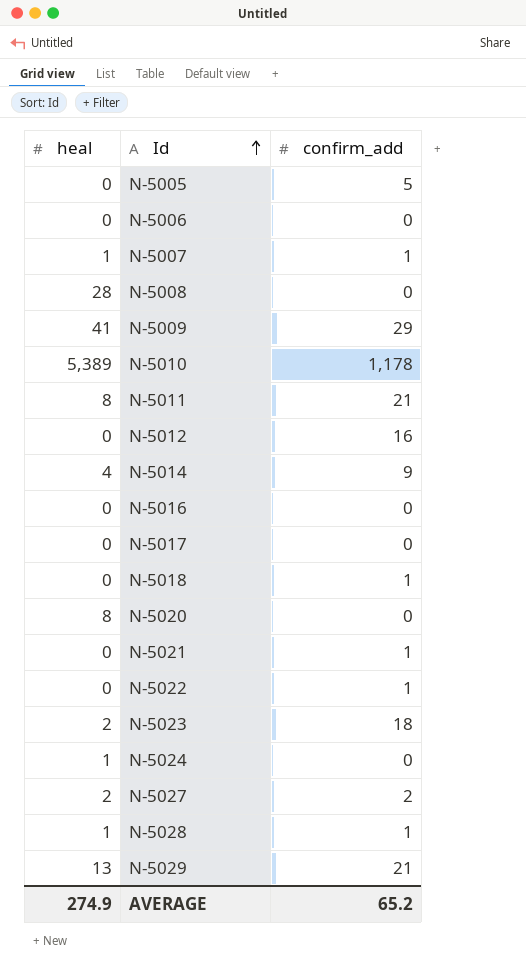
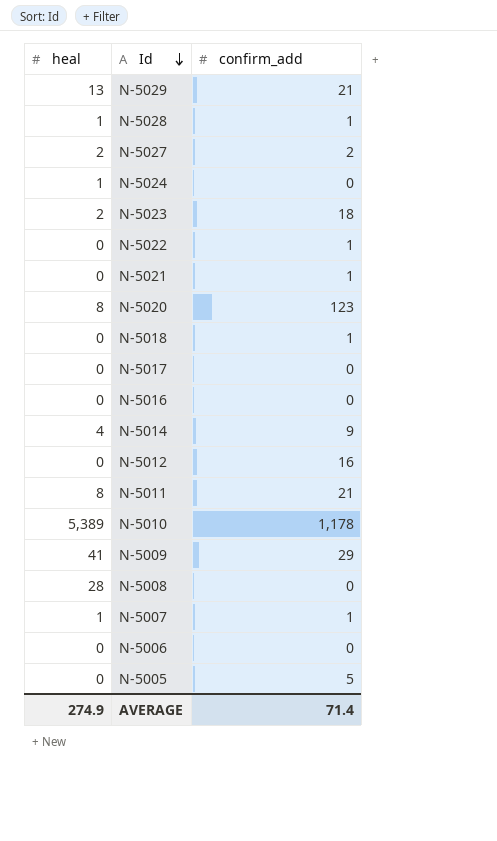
row order: Id ascending -> Id descending
N-5020 | confirm_add: 0 -> 123
AVERAGE | confirm_add: 65.2 -> 71.4

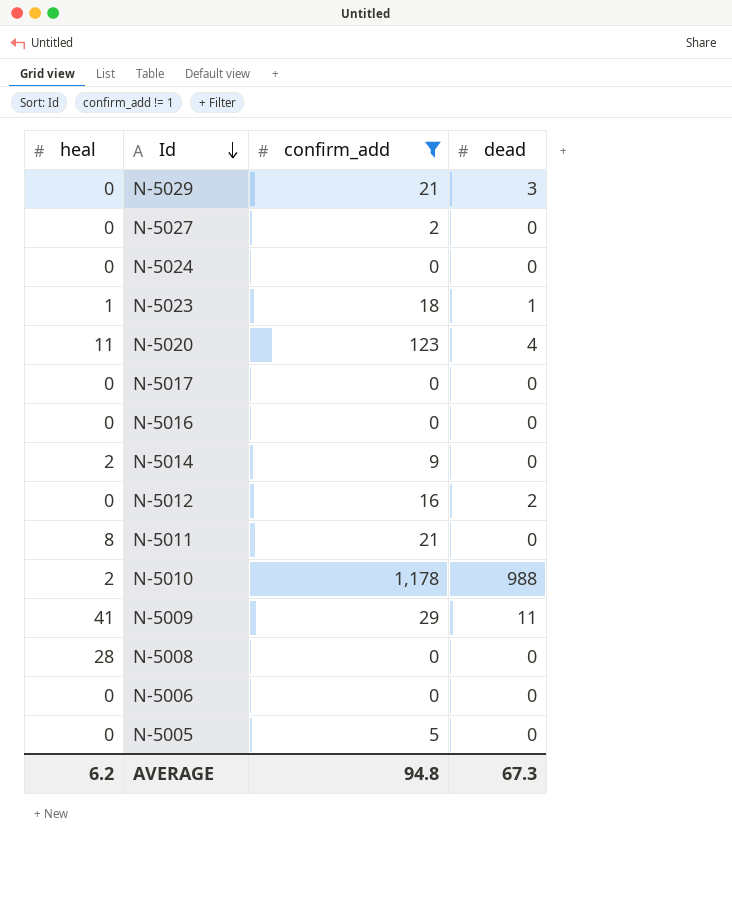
filter: none -> confirm_add != 1
column dead | position: none -> 4
N-5029 | heal: 13 -> 0
N-5027 | heal: 2 -> 0
N-5024 | heal: 1 -> 0
N-5023 | heal: 2 -> 1
N-5020 | heal: 8 -> 11
N-5014 | heal: 4 -> 2
N-5010 | heal: 5,389 -> 2
AVERAGE | heal: 274.9 -> 6.2
AVERAGE | confirm_add: 71.4 -> 94.8

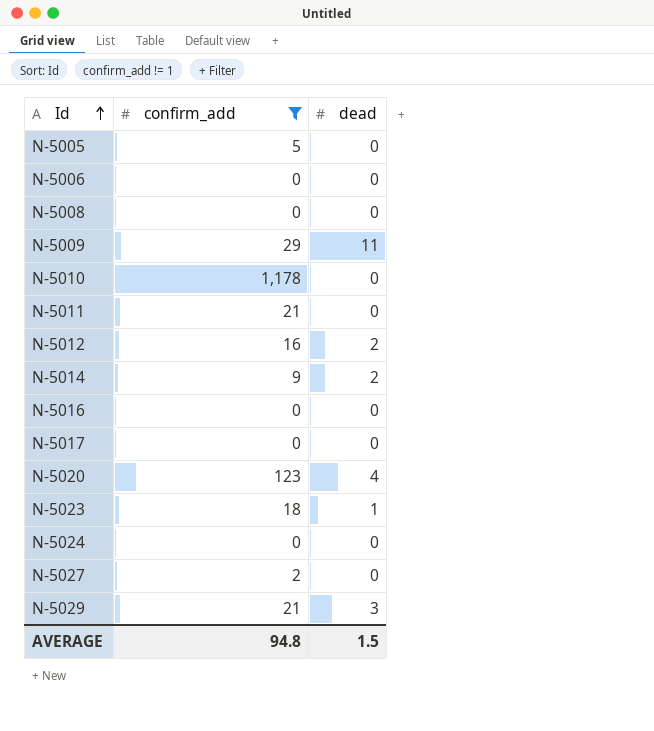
row order: Id descending -> Id ascending
column heal | position: 1 -> none
N-5010 | dead: 988 -> 0
N-5014 | dead: 0 -> 2
AVERAGE | dead: 67.3 -> 1.5

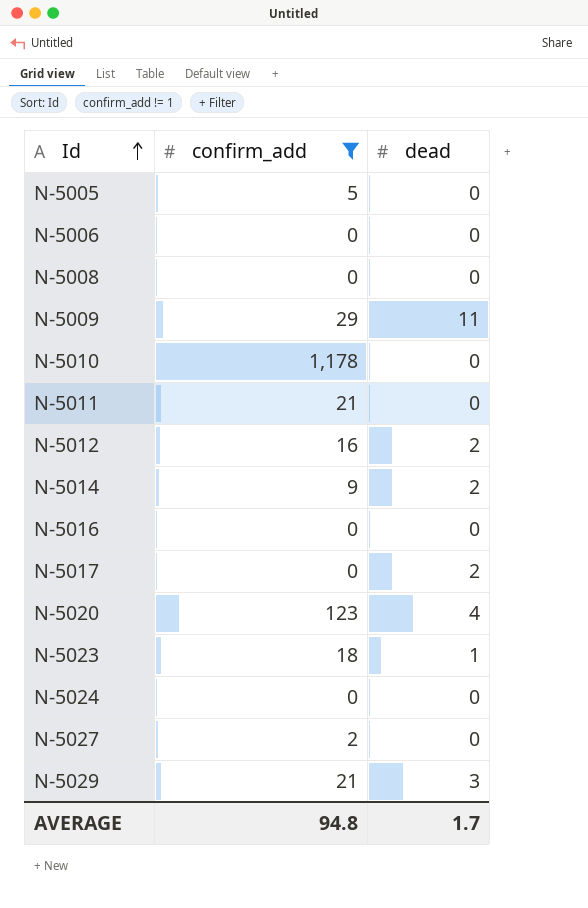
N-5017 | dead: 0 -> 2
AVERAGE | dead: 1.5 -> 1.7

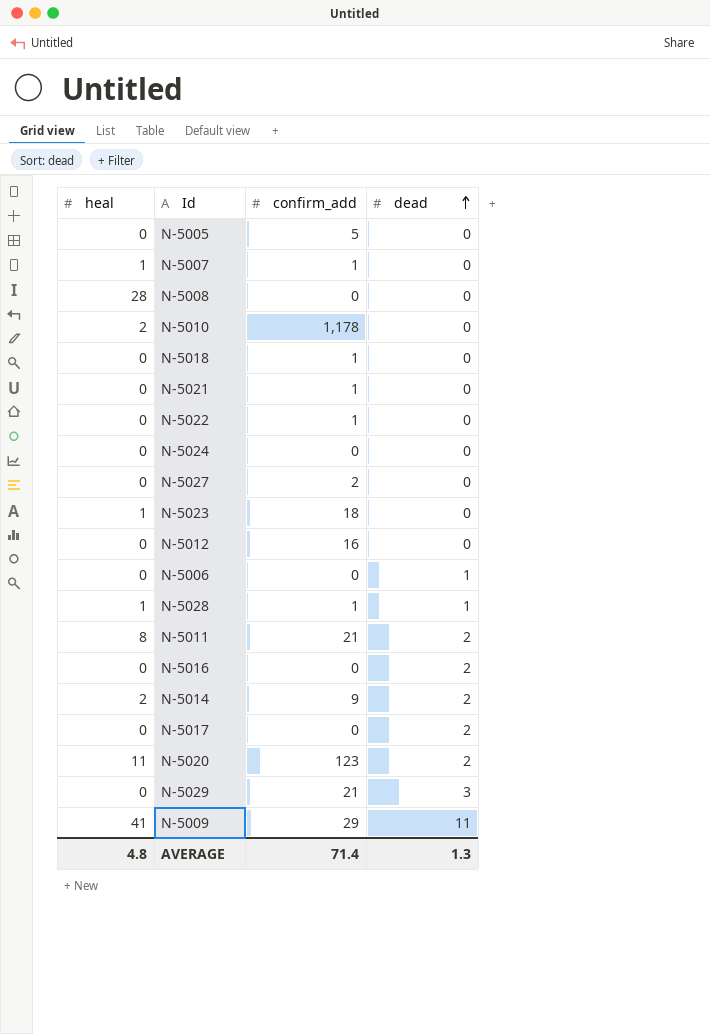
filter: confirm_add != 1 -> none
row order: Id ascending -> dead ascending
column heal | position: none -> 1
N-5023 | dead: 1 -> 0
N-5012 | dead: 2 -> 0
N-5006 | dead: 0 -> 1
N-5011 | dead: 0 -> 2
N-5016 | dead: 0 -> 2
N-5020 | dead: 4 -> 2
AVERAGE | confirm_add: 94.8 -> 71.4
AVERAGE | dead: 1.7 -> 1.3

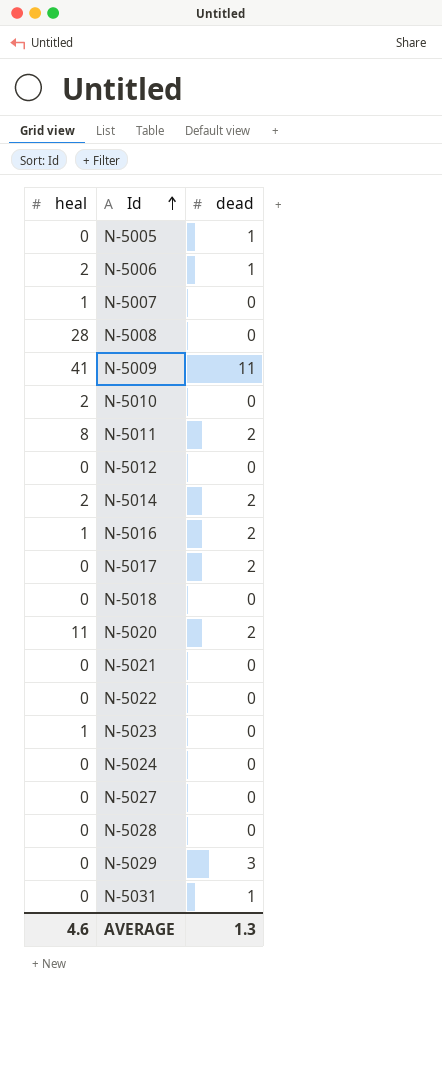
row order: dead ascending -> Id ascending
column confirm_add | position: 3 -> none
N-5005 | dead: 0 -> 1
N-5006 | heal: 0 -> 2
N-5016 | heal: 0 -> 1
N-5028 | heal: 1 -> 0
N-5028 | dead: 1 -> 0
row N-5031: none -> 0 | 1
AVERAGE | heal: 4.8 -> 4.6

